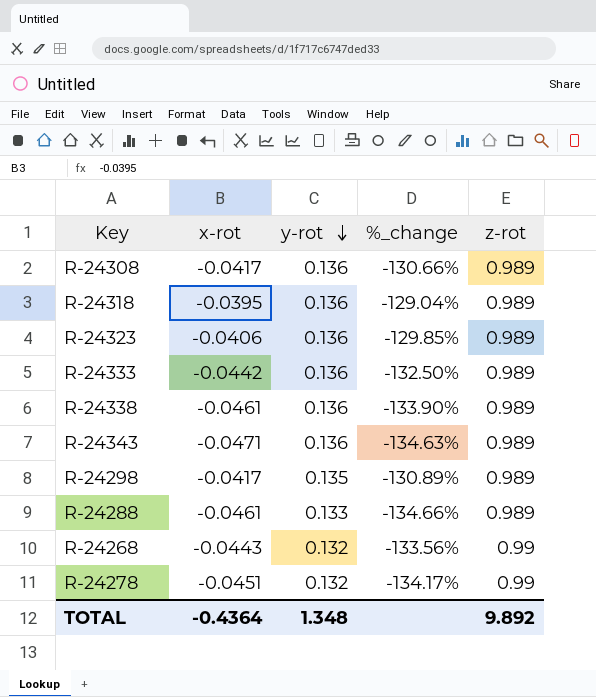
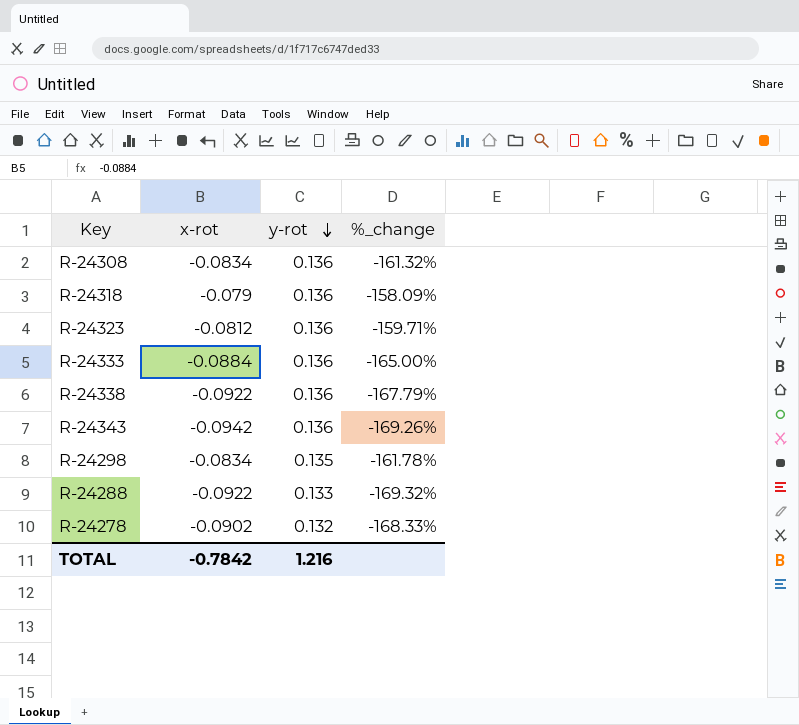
column z-rot | position: 5 -> none
row R-24268: -0.0443 | 0.132 | -133.56% | 0.99 -> none
R-24308 | x-rot: -0.0417 -> -0.0834
R-24308 | %_change: -130.66% -> -161.32%
R-24318 | x-rot: -0.0395 -> -0.079
R-24318 | %_change: -129.04% -> -158.09%
R-24323 | x-rot: -0.0406 -> -0.0812
R-24323 | %_change: -129.85% -> -159.71%
R-24333 | x-rot: -0.0442 -> -0.0884
R-24333 | %_change: -132.50% -> -165.00%
R-24338 | x-rot: -0.0461 -> -0.0922
R-24338 | %_change: -133.90% -> -167.79%
R-24343 | x-rot: -0.0471 -> -0.0942
R-24343 | %_change: -134.63% -> -169.26%
R-24298 | x-rot: -0.0417 -> -0.0834
R-24298 | %_change: -130.89% -> -161.78%
R-24288 | x-rot: -0.0461 -> -0.0922
R-24288 | %_change: -134.66% -> -169.32%
R-24278 | x-rot: -0.0451 -> -0.0902
R-24278 | %_change: -134.17% -> -168.33%
TOTAL | x-rot: -0.4364 -> -0.7842
TOTAL | y-rot: 1.348 -> 1.216

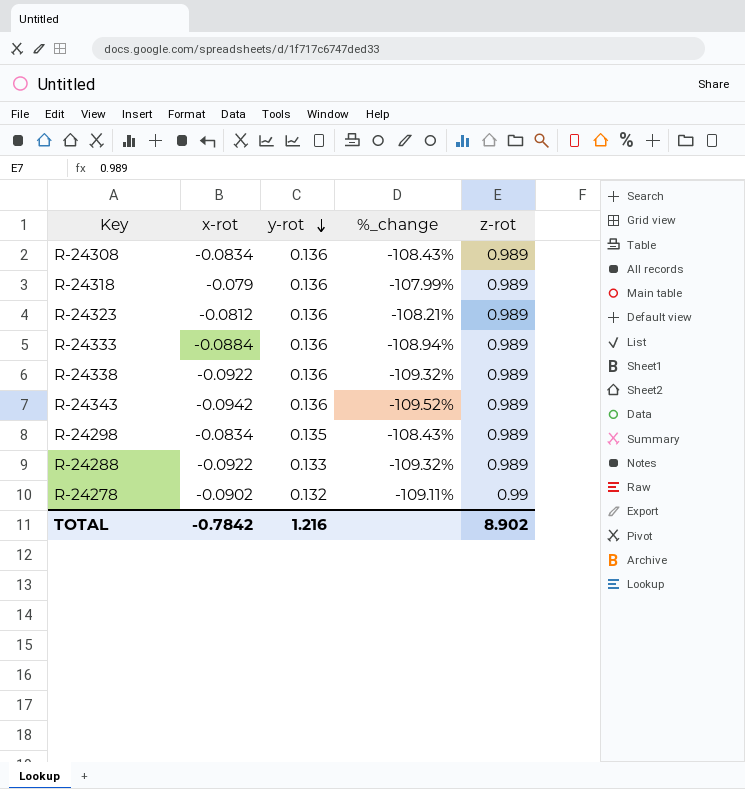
column %_change | formula: ([x-rot] - [y-rot]) / [y-rot] -> ([x-rot] - [z-rot]) / [z-rot]
column z-rot | position: none -> 5

